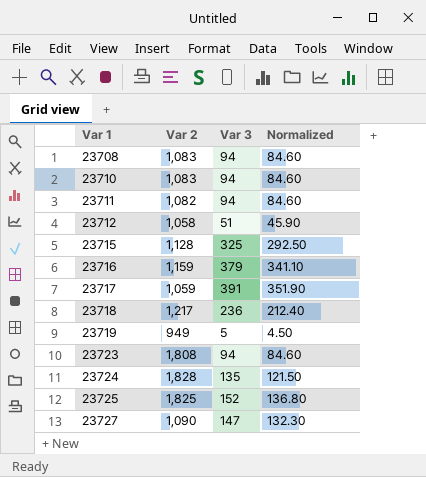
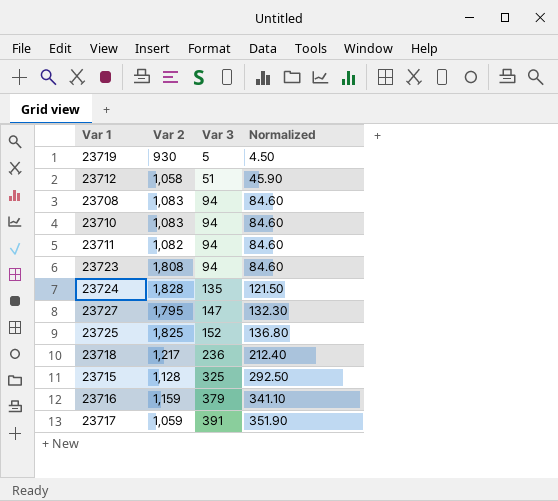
row order: Var 1 ascending -> Var 3 ascending
23719 | Var 2: 949 -> 930
23727 | Var 2: 1,090 -> 1,795

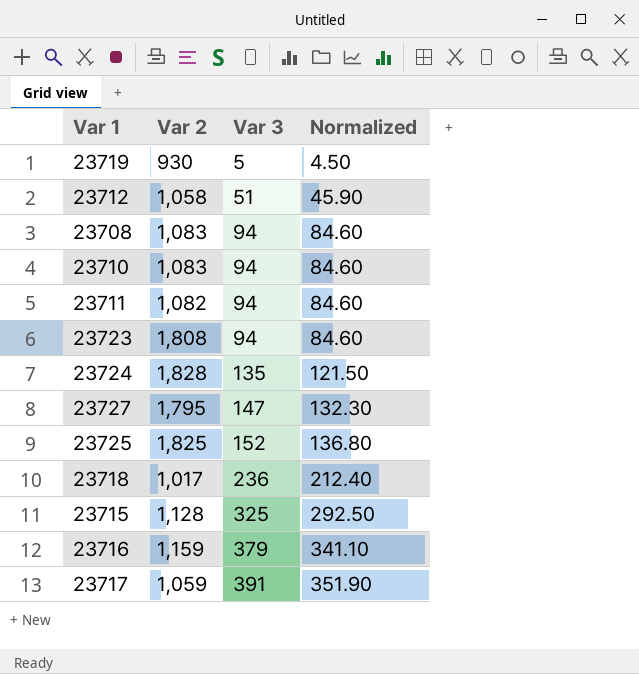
23718 | Var 2: 1,217 -> 1,017

